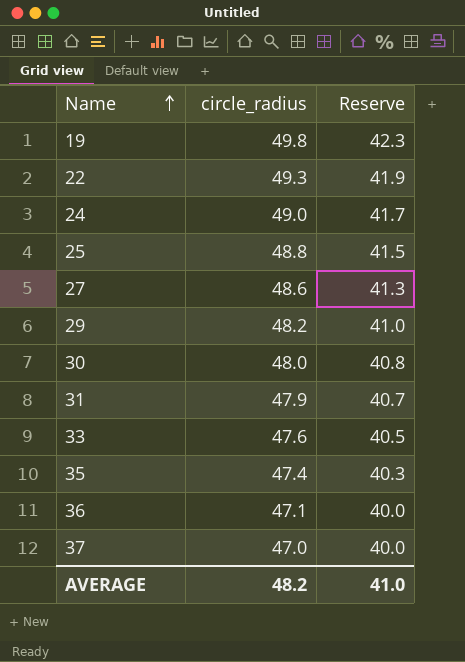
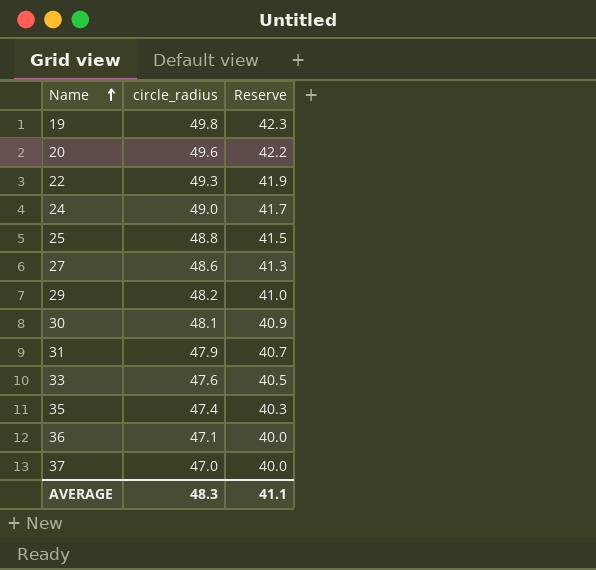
row 20: none -> 49.6 | 42.2
30 | circle_radius: 48.0 -> 48.1
30 | Reserve: 40.8 -> 40.9
AVERAGE | circle_radius: 48.2 -> 48.3
AVERAGE | Reserve: 41.0 -> 41.1

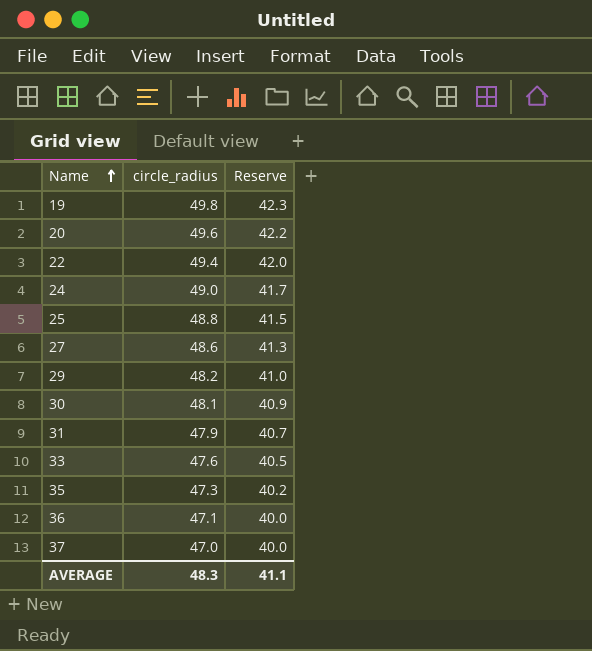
22 | circle_radius: 49.3 -> 49.4
22 | Reserve: 41.9 -> 42.0
35 | circle_radius: 47.4 -> 47.3
35 | Reserve: 40.3 -> 40.2

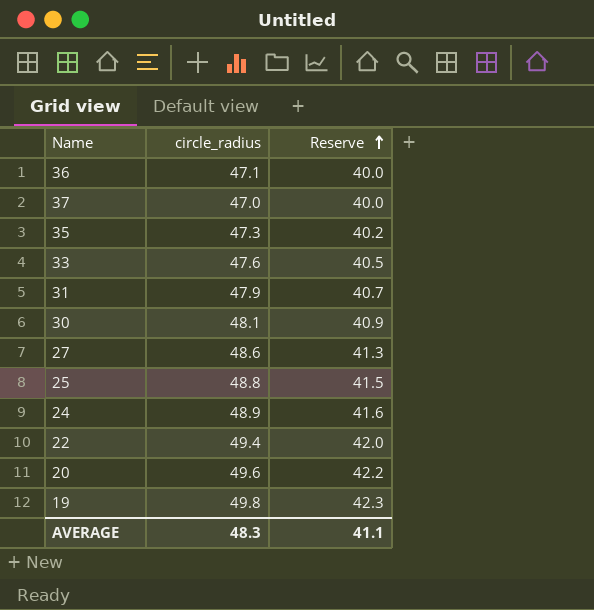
row order: Name ascending -> Reserve ascending
row 29: 48.2 | 41.0 -> none
24 | circle_radius: 49.0 -> 48.9
24 | Reserve: 41.7 -> 41.6

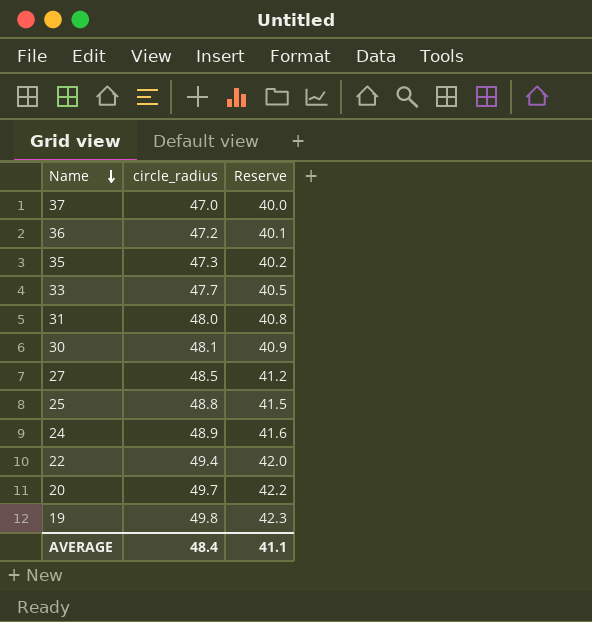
row order: Reserve ascending -> Name descending
36 | circle_radius: 47.1 -> 47.2
36 | Reserve: 40.0 -> 40.1
33 | circle_radius: 47.6 -> 47.7
31 | circle_radius: 47.9 -> 48.0
31 | Reserve: 40.7 -> 40.8
27 | circle_radius: 48.6 -> 48.5
27 | Reserve: 41.3 -> 41.2
20 | circle_radius: 49.6 -> 49.7
AVERAGE | circle_radius: 48.3 -> 48.4

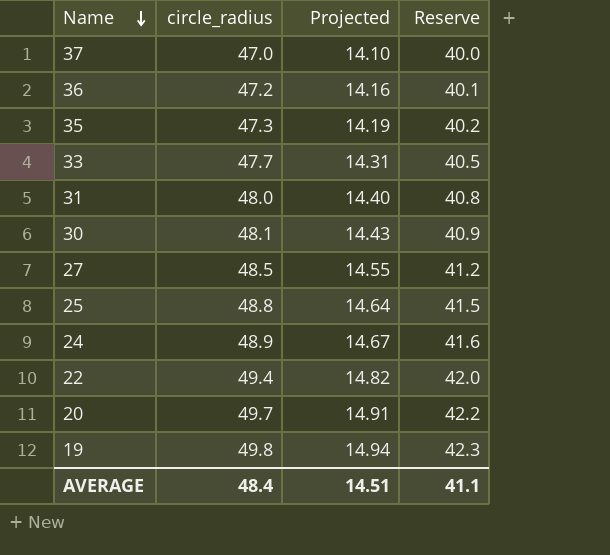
column Projected | formula: none -> [circle_radius] * 0.3

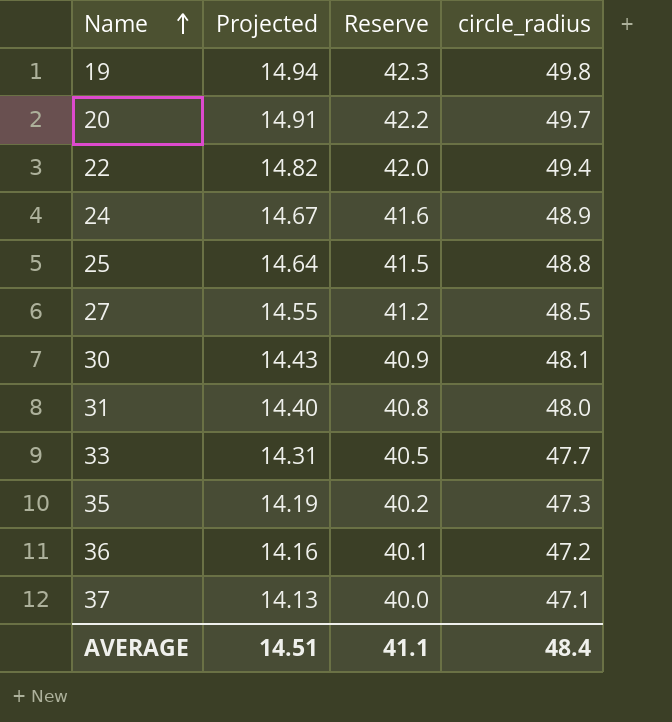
row order: Name descending -> Name ascending
column circle_radius | position: 2 -> 4
37 | Projected: 14.10 -> 14.13
37 | circle_radius: 47.0 -> 47.1

